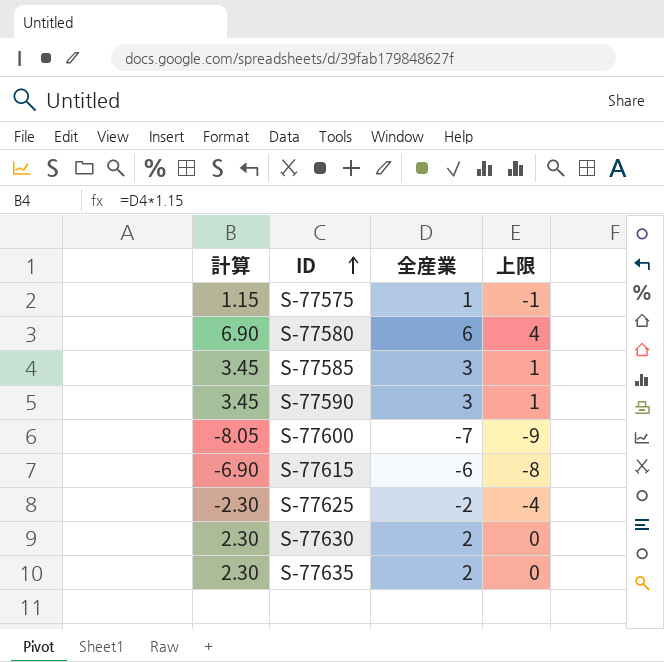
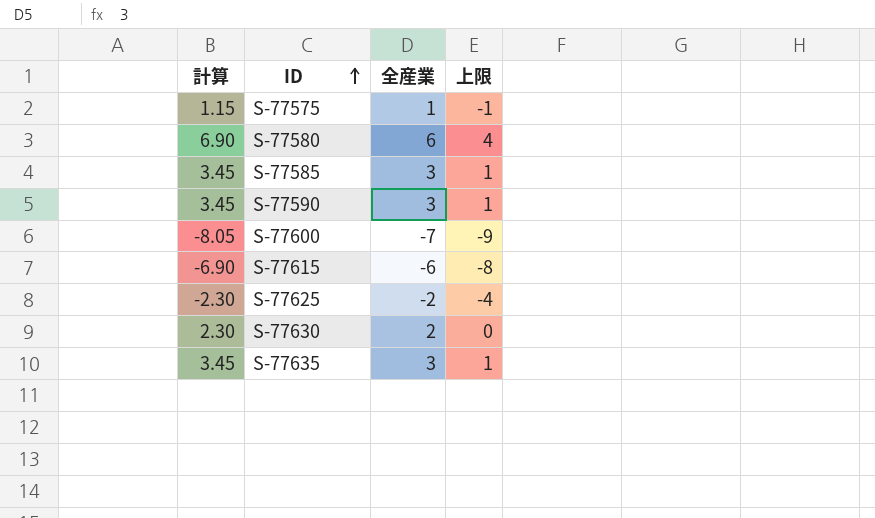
S-77635 | 計算: 2.30 -> 3.45
S-77635 | 全産業: 2 -> 3
S-77635 | 上限: 0 -> 1

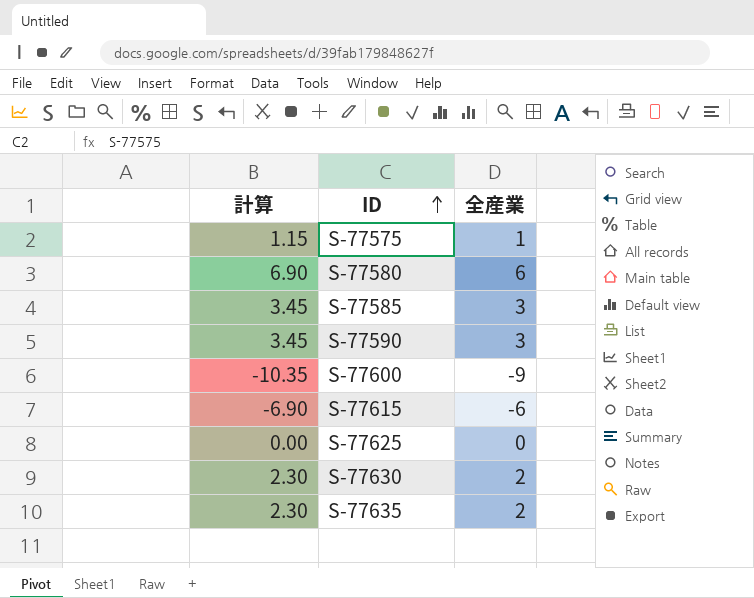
column 上限 | formula: [全産業] - 2 -> none
S-77600 | 計算: -8.05 -> -10.35
S-77600 | 全産業: -7 -> -9
S-77625 | 計算: -2.30 -> 0.00
S-77625 | 全産業: -2 -> 0
S-77635 | 計算: 3.45 -> 2.30
S-77635 | 全産業: 3 -> 2

